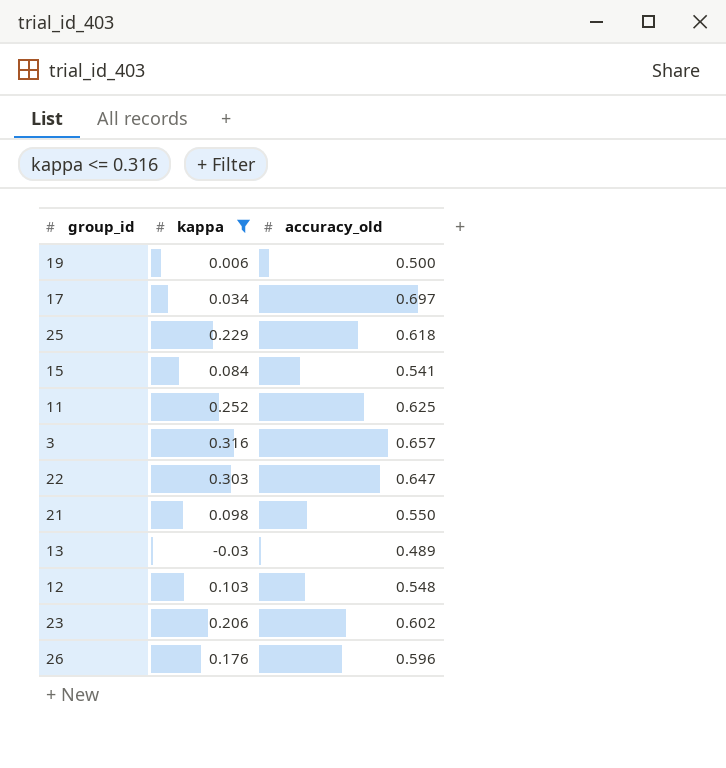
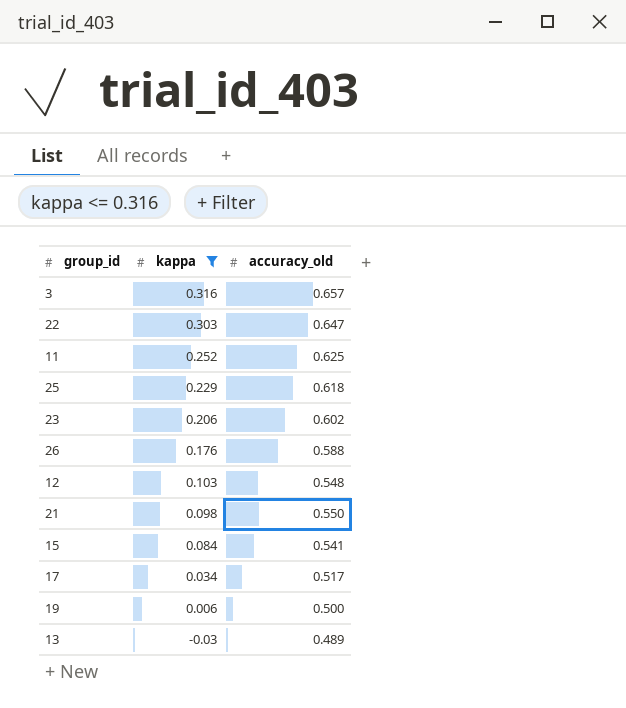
row order: none -> kappa descending
26 | accuracy_old: 0.596 -> 0.588
17 | accuracy_old: 0.697 -> 0.517

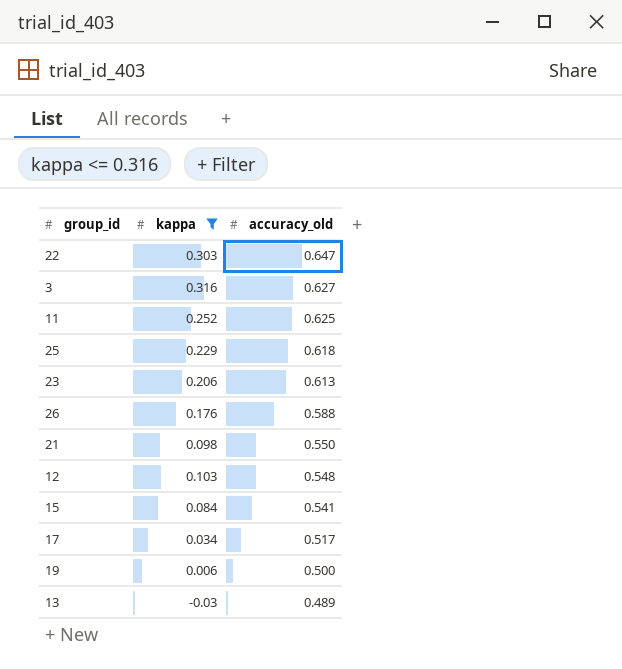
row order: kappa descending -> accuracy_old descending
3 | accuracy_old: 0.657 -> 0.627
23 | accuracy_old: 0.602 -> 0.613

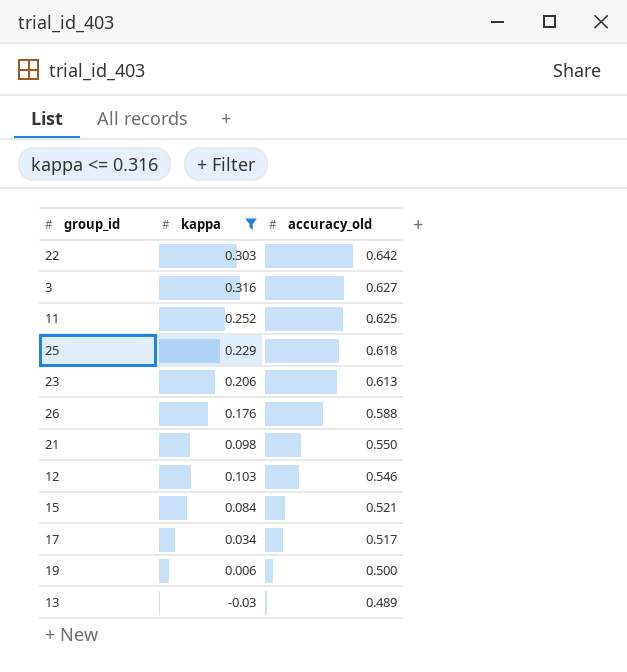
22 | accuracy_old: 0.647 -> 0.642
12 | accuracy_old: 0.548 -> 0.546
15 | accuracy_old: 0.541 -> 0.521

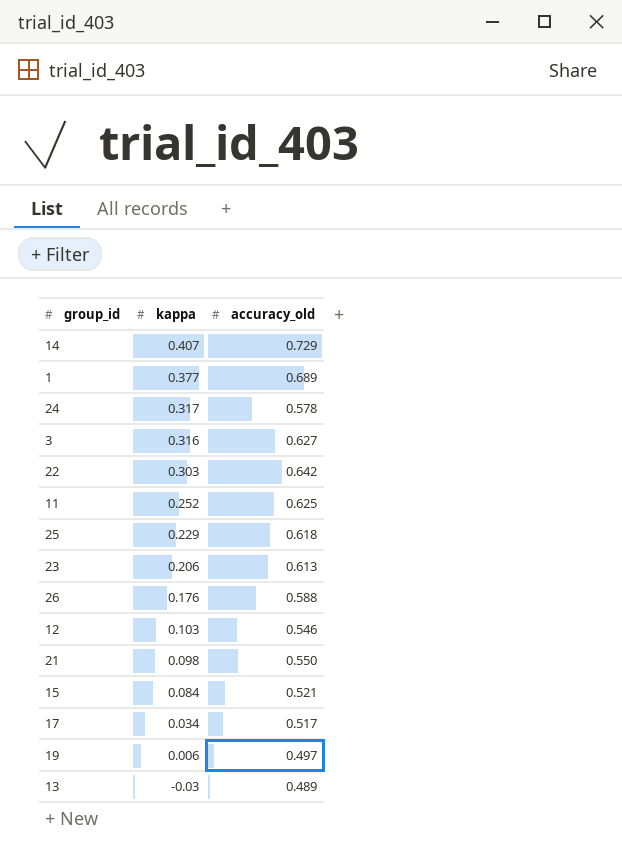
filter: kappa <= 0.316 -> none
row order: accuracy_old descending -> kappa descending
19 | accuracy_old: 0.500 -> 0.497

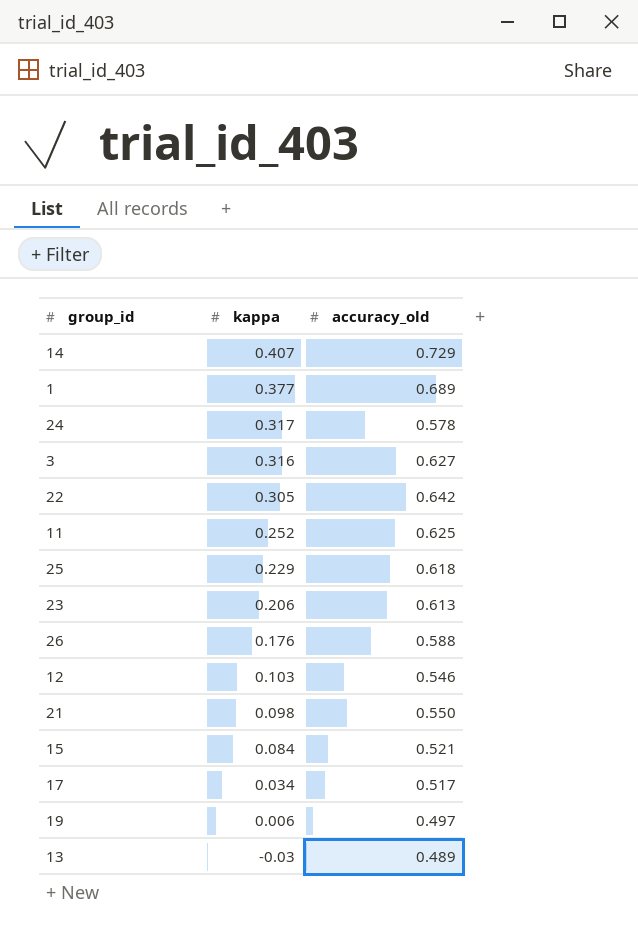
22 | kappa: 0.303 -> 0.305

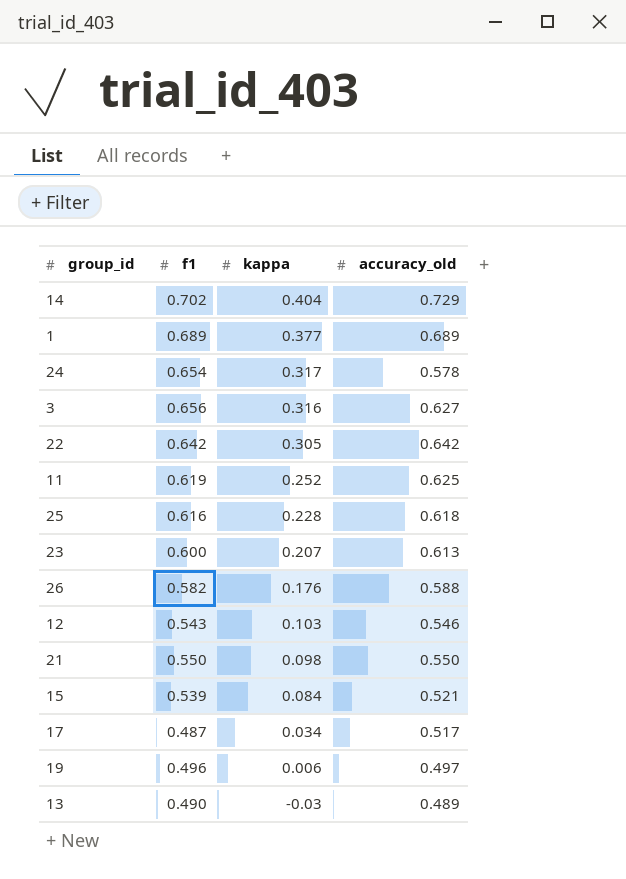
column f1 | position: none -> 2
14 | kappa: 0.407 -> 0.404
25 | kappa: 0.229 -> 0.228
23 | kappa: 0.206 -> 0.207

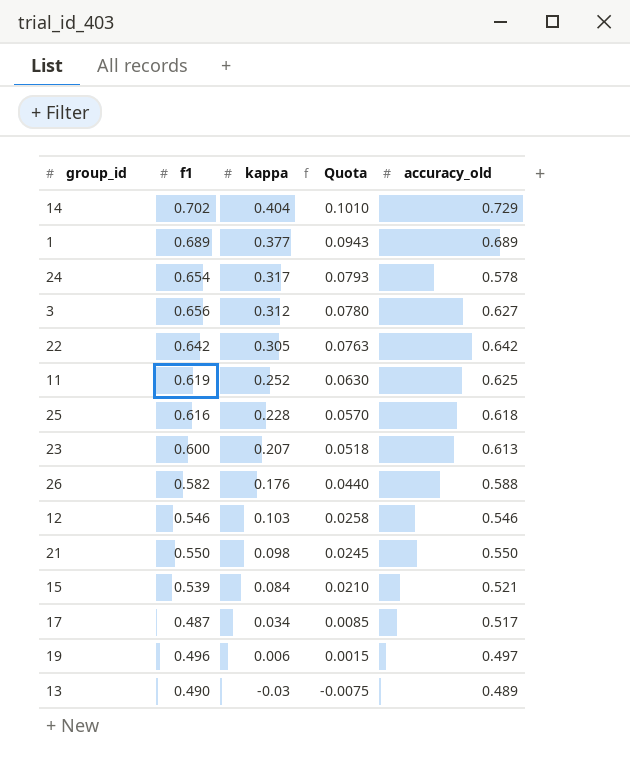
column Quota | formula: none -> [kappa] * 0.25
3 | kappa: 0.316 -> 0.312
12 | f1: 0.543 -> 0.546

